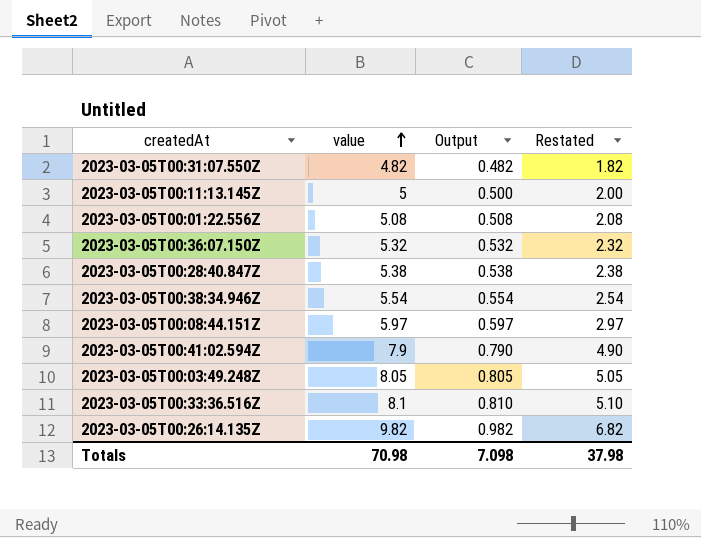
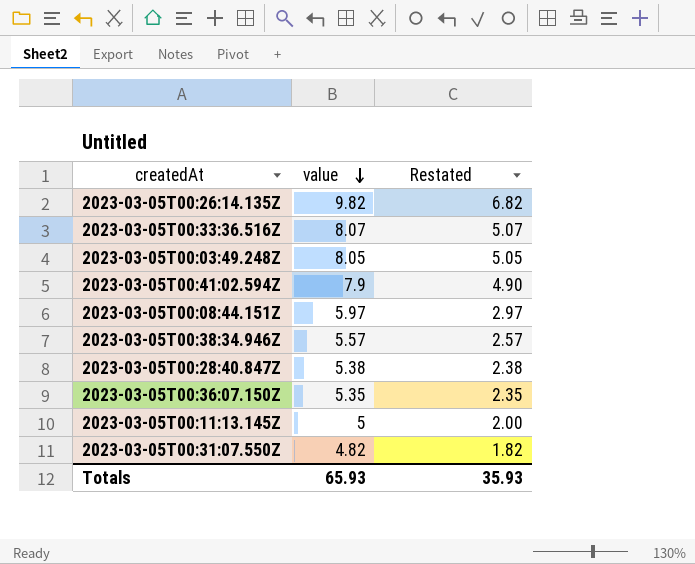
row order: value ascending -> value descending
column Output | formula: [value] * 0.1 -> none
row 2023-03-05T00:01:22.556Z: 5.08 | 0.508 | 2.08 -> none
2023-03-05T00:33:36.516Z | value: 8.1 -> 8.07
2023-03-05T00:33:36.516Z | Restated: 5.10 -> 5.07
2023-03-05T00:38:34.946Z | value: 5.54 -> 5.57
2023-03-05T00:38:34.946Z | Restated: 2.54 -> 2.57
2023-03-05T00:36:07.150Z | value: 5.32 -> 5.35
2023-03-05T00:36:07.150Z | Restated: 2.32 -> 2.35
Totals | value: 70.98 -> 65.93
Totals | Restated: 37.98 -> 35.93

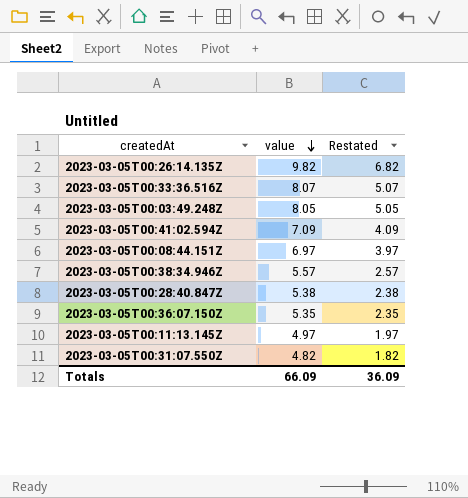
2023-03-05T00:41:02.594Z | value: 7.9 -> 7.09
2023-03-05T00:41:02.594Z | Restated: 4.90 -> 4.09
2023-03-05T00:08:44.151Z | value: 5.97 -> 6.97
2023-03-05T00:08:44.151Z | Restated: 2.97 -> 3.97
2023-03-05T00:11:13.145Z | value: 5 -> 4.97
2023-03-05T00:11:13.145Z | Restated: 2.00 -> 1.97
Totals | value: 65.93 -> 66.09
Totals | Restated: 35.93 -> 36.09

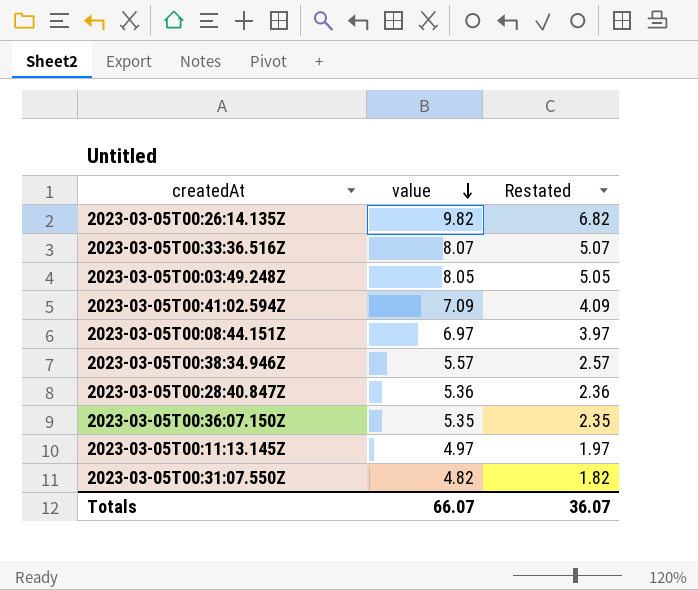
2023-03-05T00:28:40.847Z | value: 5.38 -> 5.36
2023-03-05T00:28:40.847Z | Restated: 2.38 -> 2.36
Totals | value: 66.09 -> 66.07
Totals | Restated: 36.09 -> 36.07

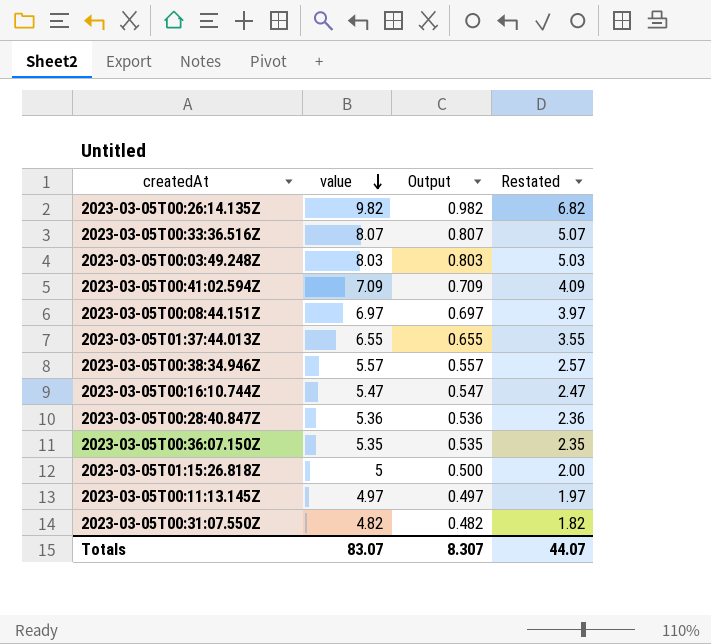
column Output | formula: none -> [value] * 0.1
2023-03-05T00:03:49.248Z | value: 8.05 -> 8.03
2023-03-05T00:03:49.248Z | Restated: 5.05 -> 5.03
row 2023-03-05T01:37:44.013Z: none -> 6.55 | 0.655 | 3.55
row 2023-03-05T00:16:10.744Z: none -> 5.47 | 0.547 | 2.47
row 2023-03-05T01:15:26.818Z: none -> 5 | 0.500 | 2.00
Totals | value: 66.07 -> 83.07
Totals | Restated: 36.07 -> 44.07

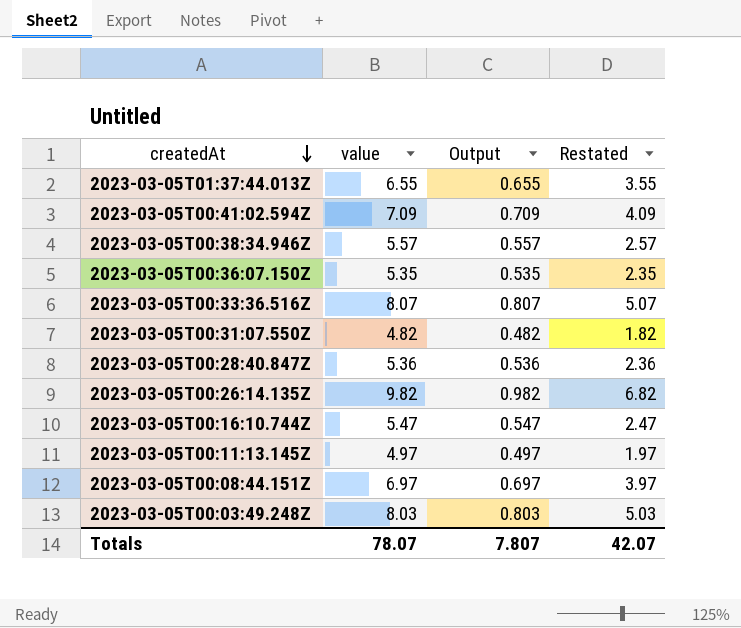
row order: value descending -> createdAt descending
row 2023-03-05T01:15:26.818Z: 5 | 0.500 | 2.00 -> none
Totals | value: 83.07 -> 78.07
Totals | Output: 8.307 -> 7.807
Totals | Restated: 44.07 -> 42.07

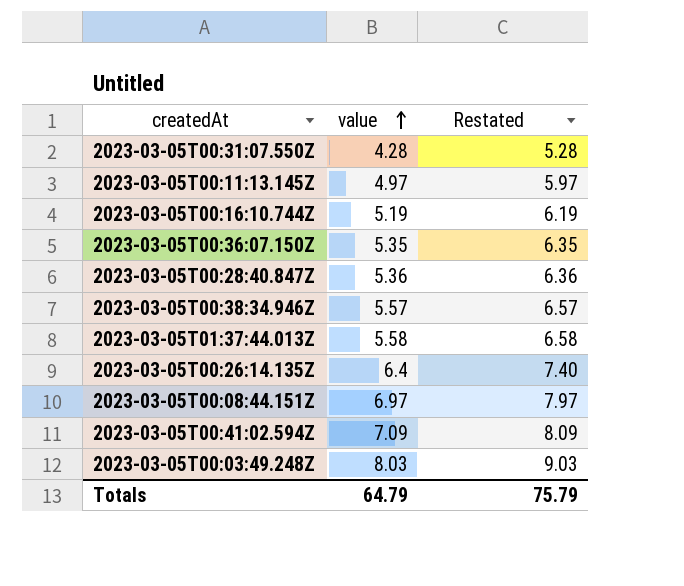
row order: createdAt descending -> value ascending
column Output | formula: [value] * 0.1 -> none
column Restated | formula: [value] - 3 -> [value] + 1
row 2023-03-05T00:33:36.516Z: 8.07 | 0.807 | 5.07 -> none
2023-03-05T00:31:07.550Z | value: 4.82 -> 4.28
2023-03-05T00:16:10.744Z | value: 5.47 -> 5.19
2023-03-05T01:37:44.013Z | value: 6.55 -> 5.58
2023-03-05T00:26:14.135Z | value: 9.82 -> 6.4
Totals | value: 78.07 -> 64.79
Totals | Restated: 42.07 -> 75.79

